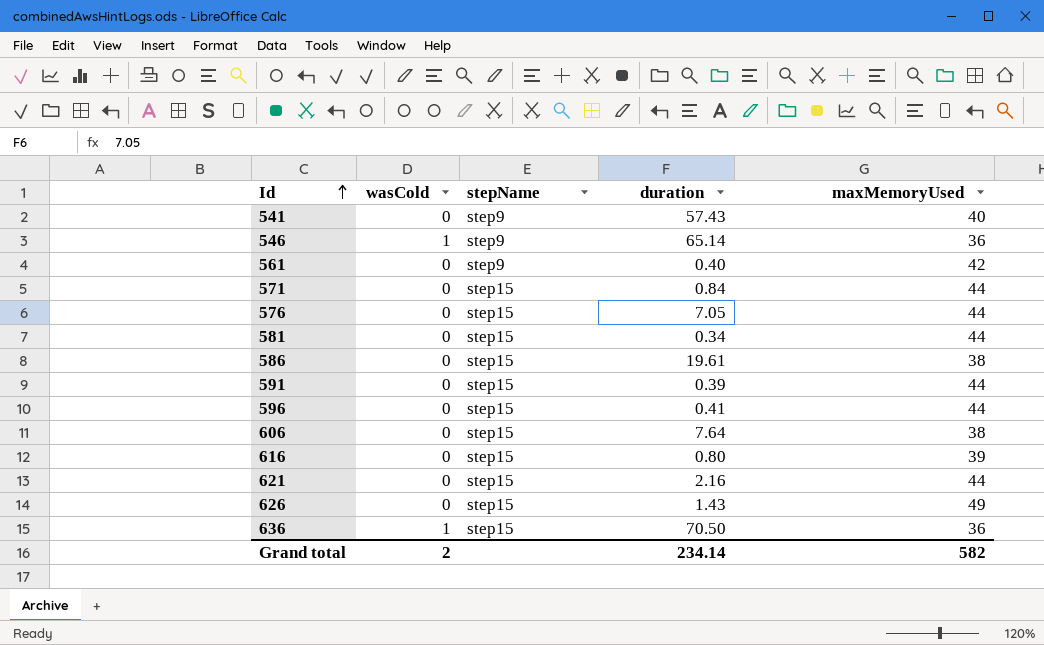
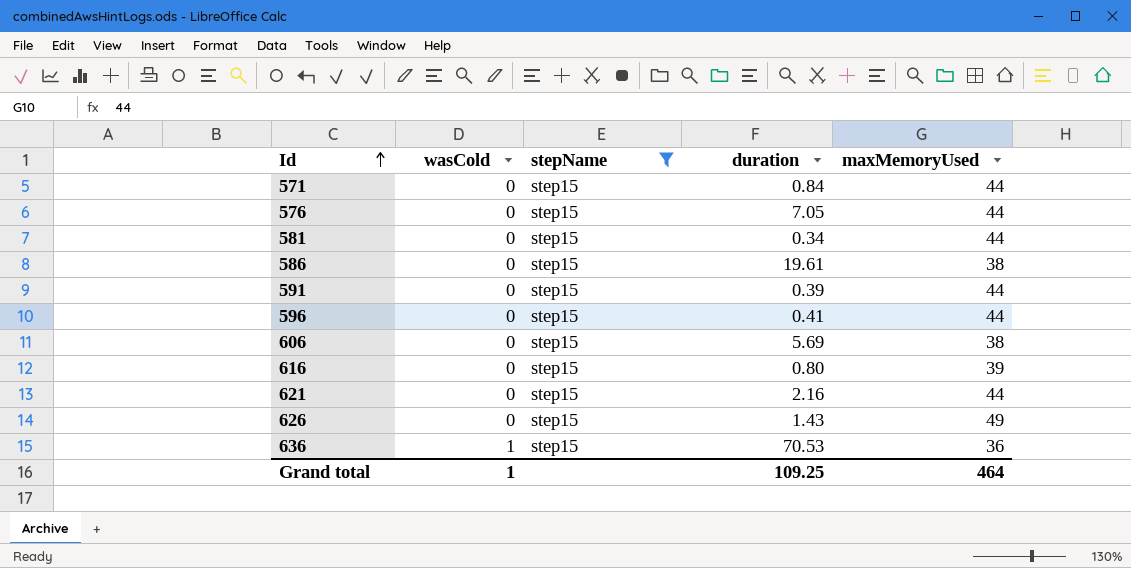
filter: none -> stepName = step15
606 | duration: 7.64 -> 5.69
636 | duration: 70.50 -> 70.53
Grand total | wasCold: 2 -> 1
Grand total | duration: 234.14 -> 109.25
Grand total | maxMemoryUsed: 582 -> 464

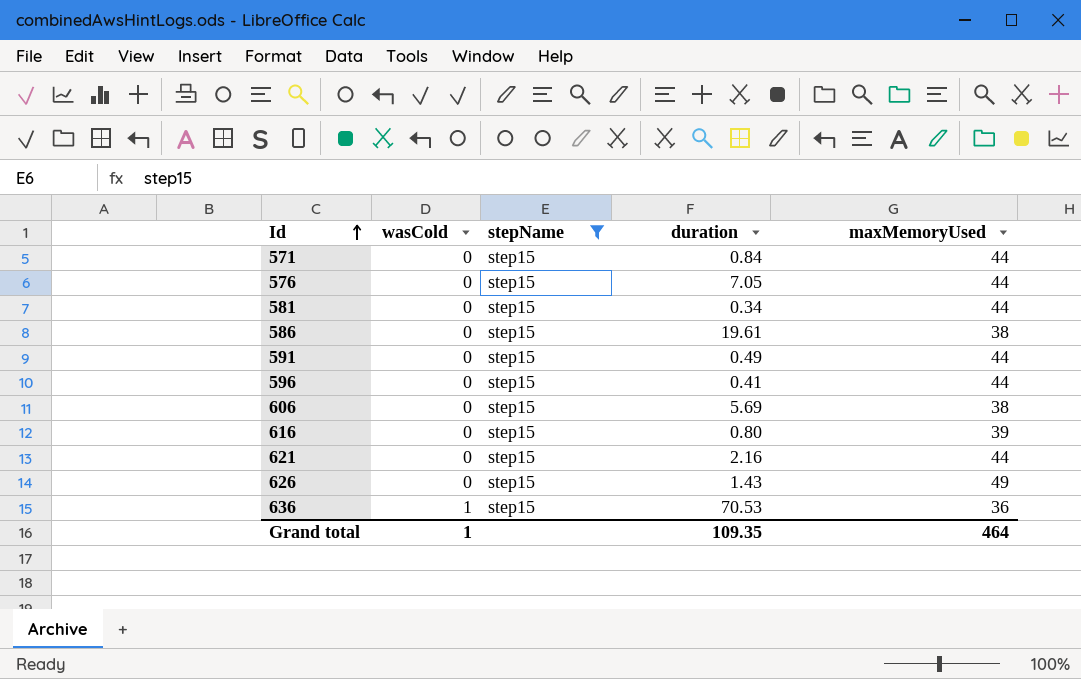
591 | duration: 0.39 -> 0.49
Grand total | duration: 109.25 -> 109.35

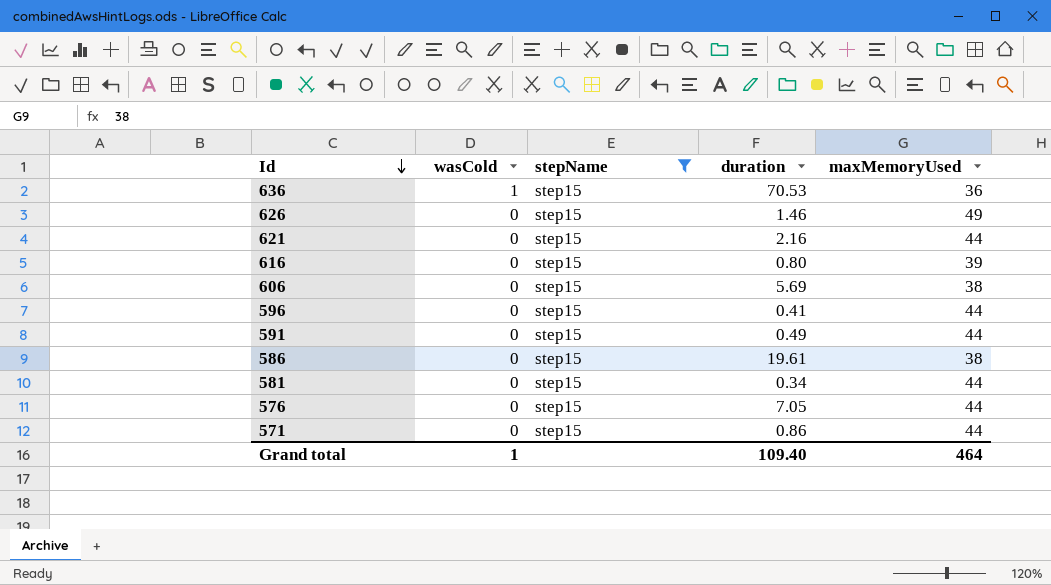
row order: Id ascending -> Id descending
626 | duration: 1.43 -> 1.46
571 | duration: 0.84 -> 0.86
Grand total | duration: 109.35 -> 109.40

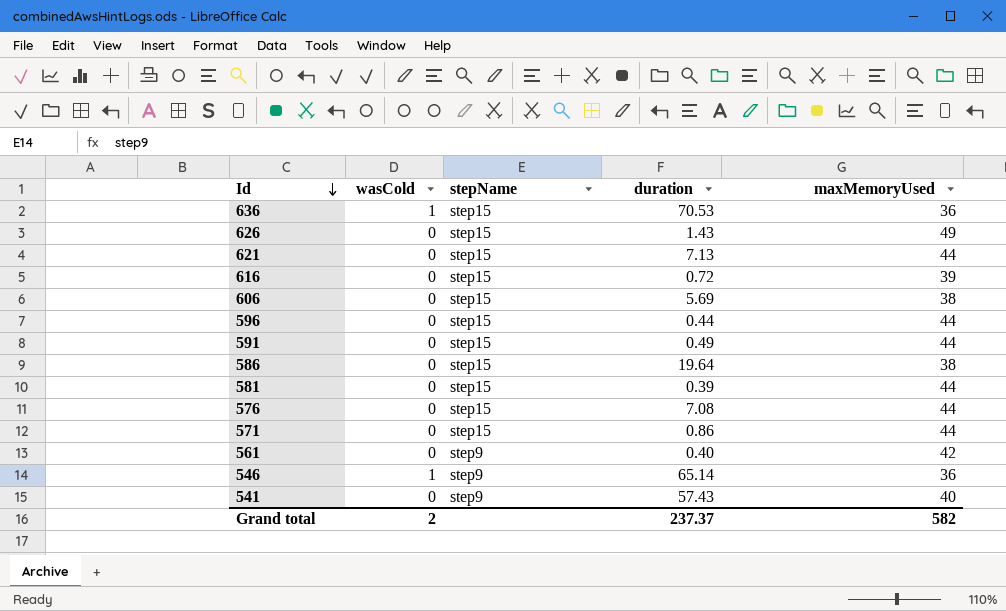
filter: stepName = step15 -> none
626 | duration: 1.46 -> 1.43
621 | duration: 2.16 -> 7.13
616 | duration: 0.80 -> 0.72
596 | duration: 0.41 -> 0.44
586 | duration: 19.61 -> 19.64
581 | duration: 0.34 -> 0.39
576 | duration: 7.05 -> 7.08
Grand total | wasCold: 1 -> 2
Grand total | duration: 109.40 -> 237.37
Grand total | maxMemoryUsed: 464 -> 582

